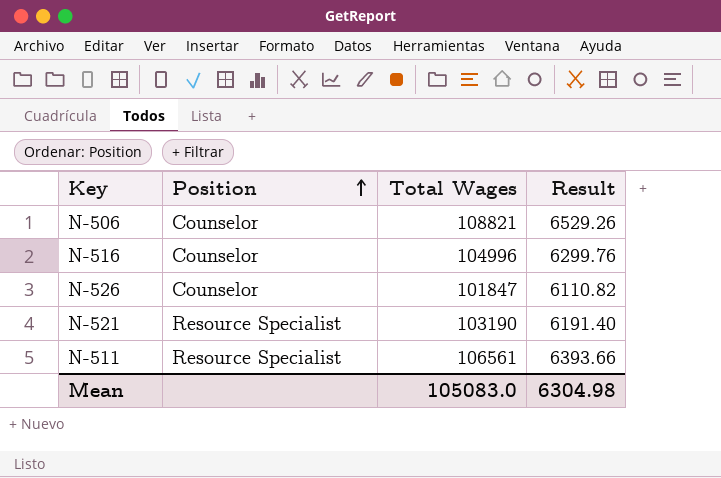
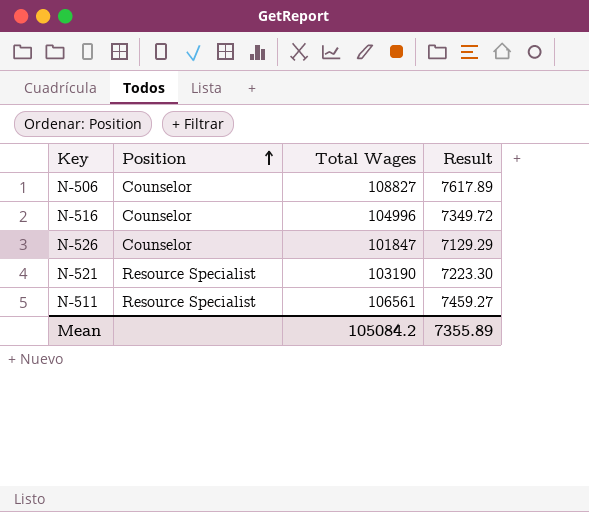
column Result | formula: [Total Wages] * 0.06 -> [Total Wages] * 0.07
N-506 | Total Wages: 108821 -> 108827
Mean | Total Wages: 105083.0 -> 105084.2
Mean | Result: 6304.98 -> 7355.89

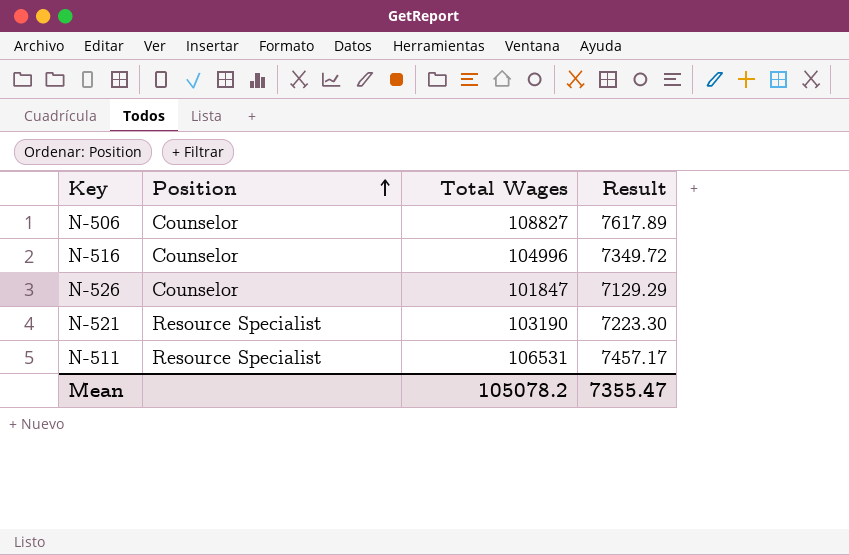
N-511 | Total Wages: 106561 -> 106531
N-511 | Result: 7459.27 -> 7457.17
Mean | Total Wages: 105084.2 -> 105078.2
Mean | Result: 7355.89 -> 7355.47

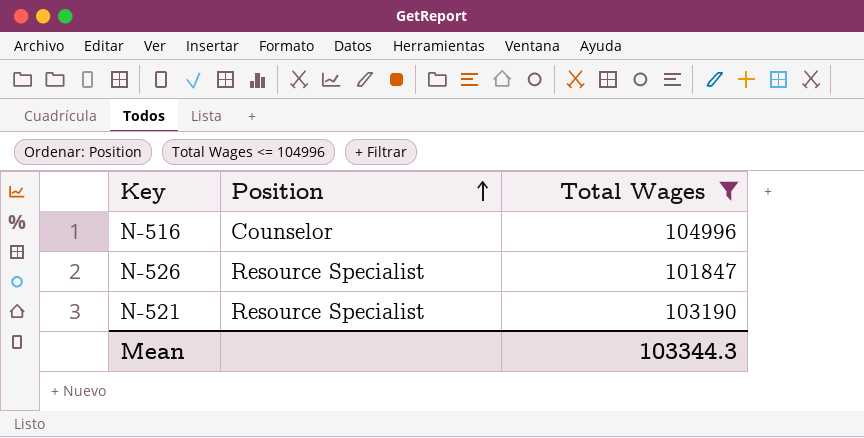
filter: none -> Total Wages <= 104996
column Result | formula: [Total Wages] * 0.07 -> none
N-526 | Position: Counselor -> Resource Specialist
Mean | Total Wages: 105078.2 -> 103344.3

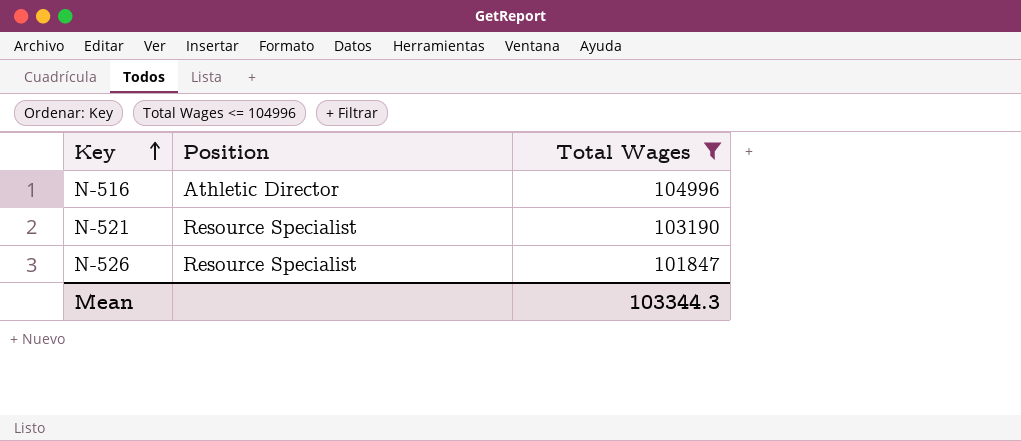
row order: Position ascending -> Key ascending
N-516 | Position: Counselor -> Athletic Director

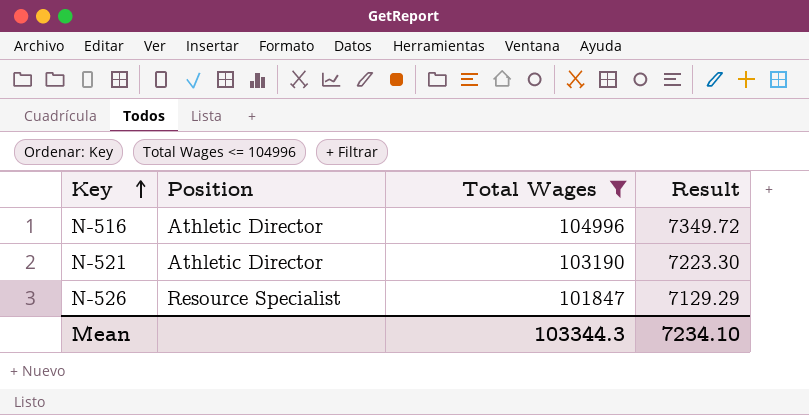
column Result | formula: none -> [Total Wages] * 0.07
N-521 | Position: Resource Specialist -> Athletic Director

